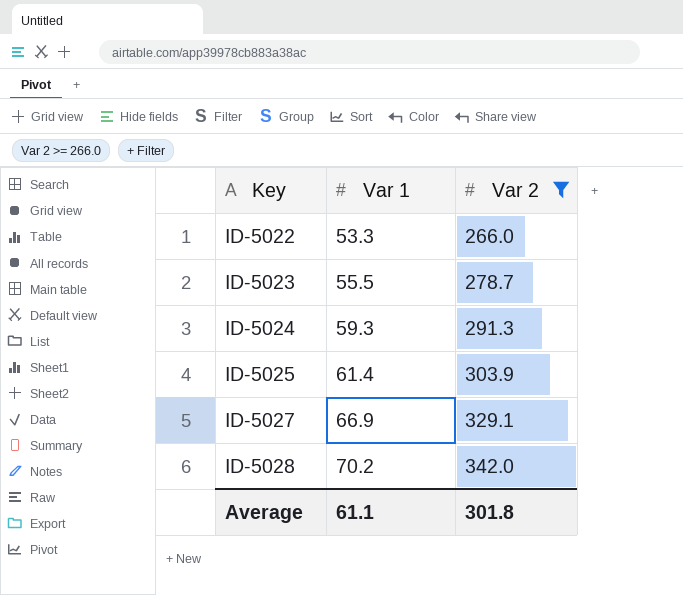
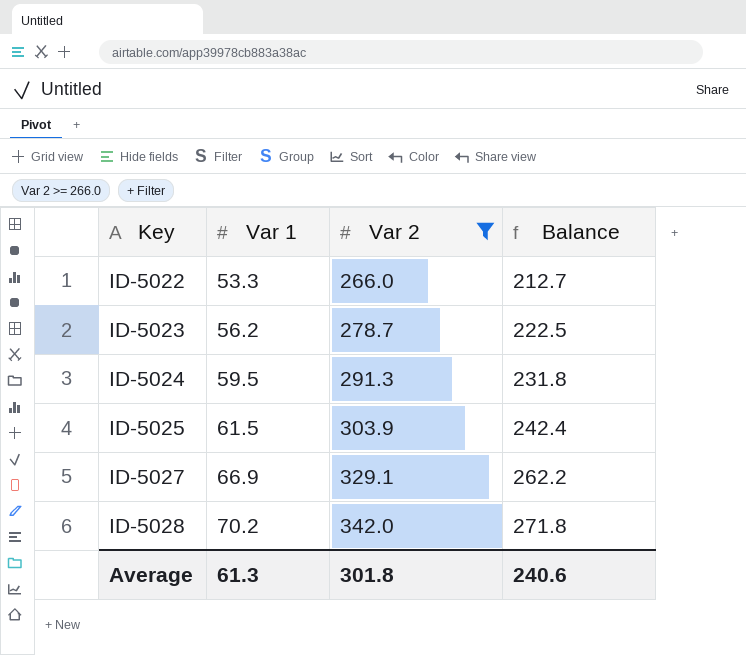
column Balance | formula: none -> [Var 2] - [Var 1]
ID-5023 | Var 1: 55.5 -> 56.2
ID-5024 | Var 1: 59.3 -> 59.5
ID-5025 | Var 1: 61.4 -> 61.5
Average | Var 1: 61.1 -> 61.3

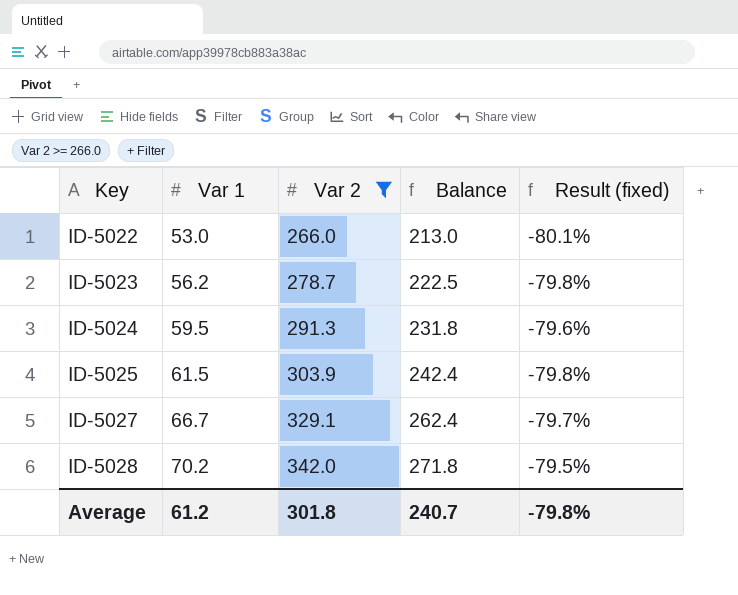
column Result (fixed) | formula: none -> ([Var 1] - [Var 2]) / [Var 2]
ID-5022 | Var 1: 53.3 -> 53.0
ID-5022 | Balance: 212.7 -> 213.0
ID-5027 | Var 1: 66.9 -> 66.7
ID-5027 | Balance: 262.2 -> 262.4
Average | Var 1: 61.3 -> 61.2
Average | Balance: 240.6 -> 240.7

